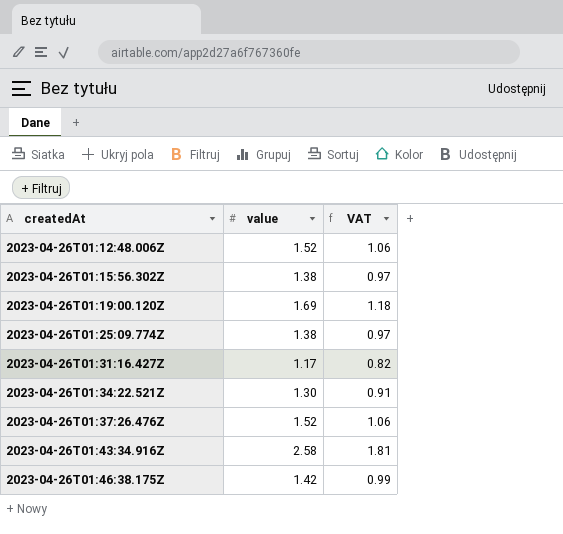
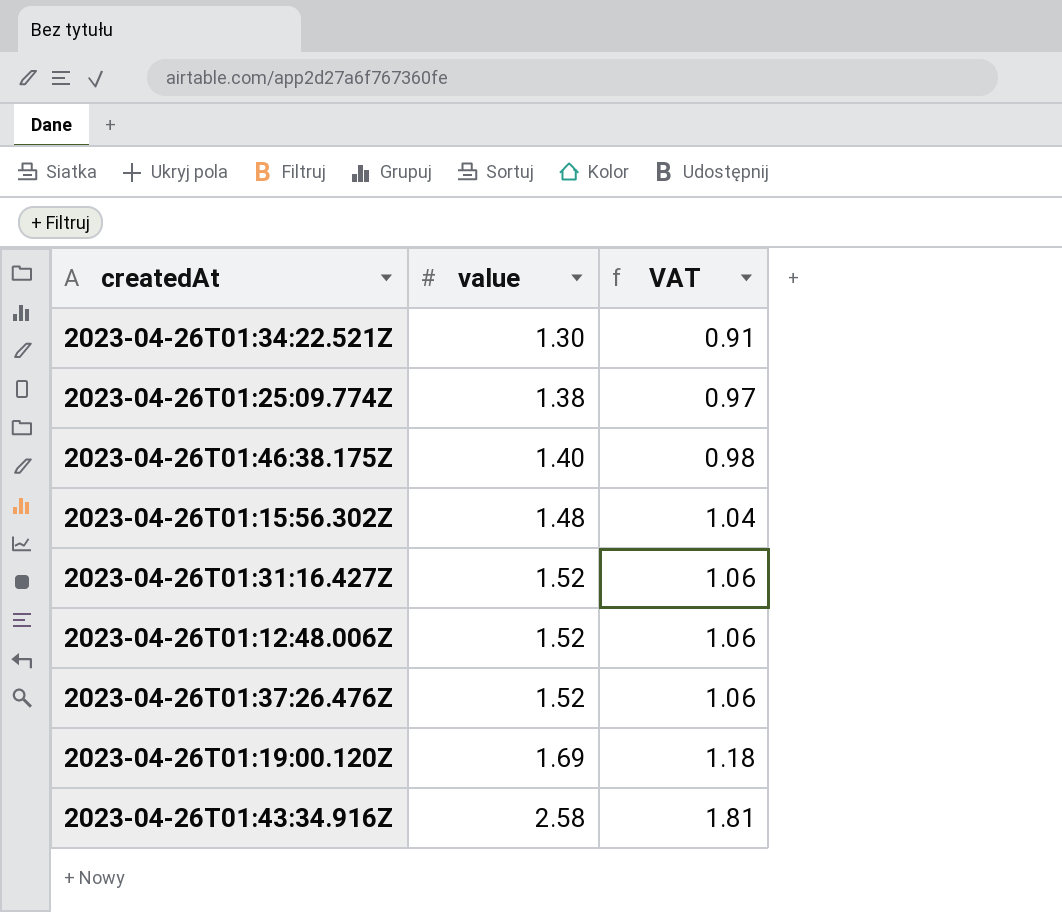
row order: createdAt ascending -> value ascending
2023-04-26T01:46:38.175Z | value: 1.42 -> 1.40
2023-04-26T01:46:38.175Z | VAT: 0.99 -> 0.98
2023-04-26T01:15:56.302Z | value: 1.38 -> 1.48
2023-04-26T01:15:56.302Z | VAT: 0.97 -> 1.04
2023-04-26T01:31:16.427Z | value: 1.17 -> 1.52
2023-04-26T01:31:16.427Z | VAT: 0.82 -> 1.06

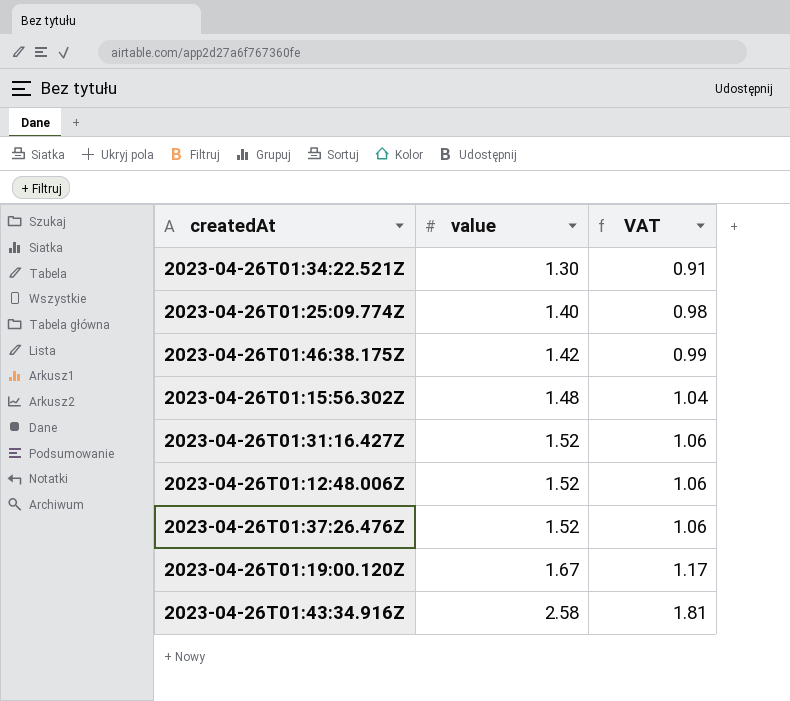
2023-04-26T01:25:09.774Z | value: 1.38 -> 1.40
2023-04-26T01:25:09.774Z | VAT: 0.97 -> 0.98
2023-04-26T01:46:38.175Z | value: 1.40 -> 1.42
2023-04-26T01:46:38.175Z | VAT: 0.98 -> 0.99
2023-04-26T01:19:00.120Z | value: 1.69 -> 1.67
2023-04-26T01:19:00.120Z | VAT: 1.18 -> 1.17

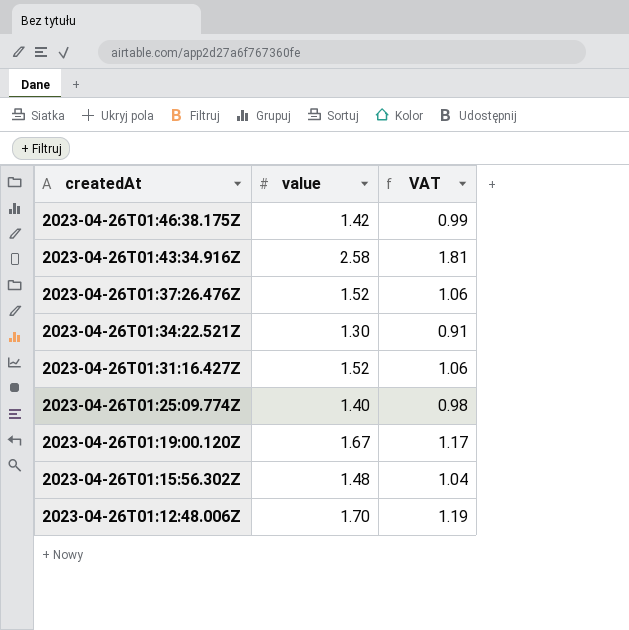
row order: value ascending -> createdAt descending
2023-04-26T01:12:48.006Z | value: 1.52 -> 1.70
2023-04-26T01:12:48.006Z | VAT: 1.06 -> 1.19

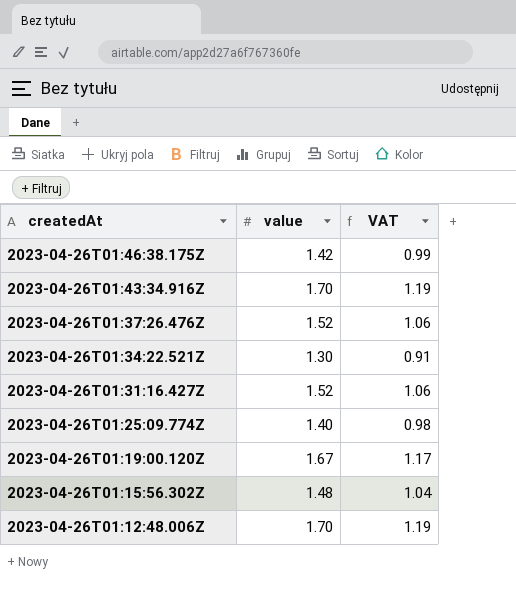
2023-04-26T01:43:34.916Z | value: 2.58 -> 1.70
2023-04-26T01:43:34.916Z | VAT: 1.81 -> 1.19

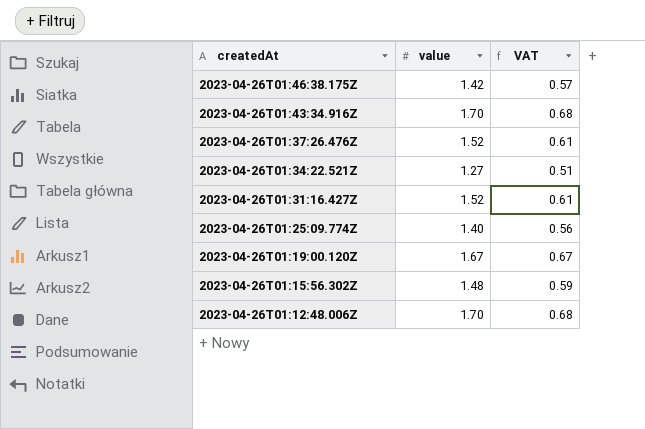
column VAT | formula: [value] * 0.7 -> [value] * 0.4
2023-04-26T01:34:22.521Z | value: 1.30 -> 1.27

